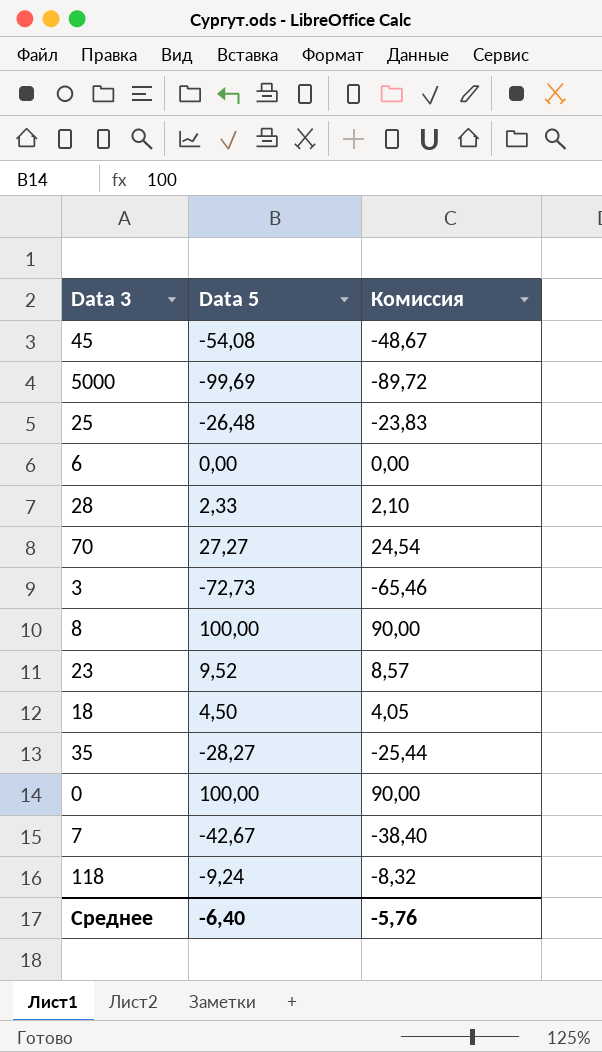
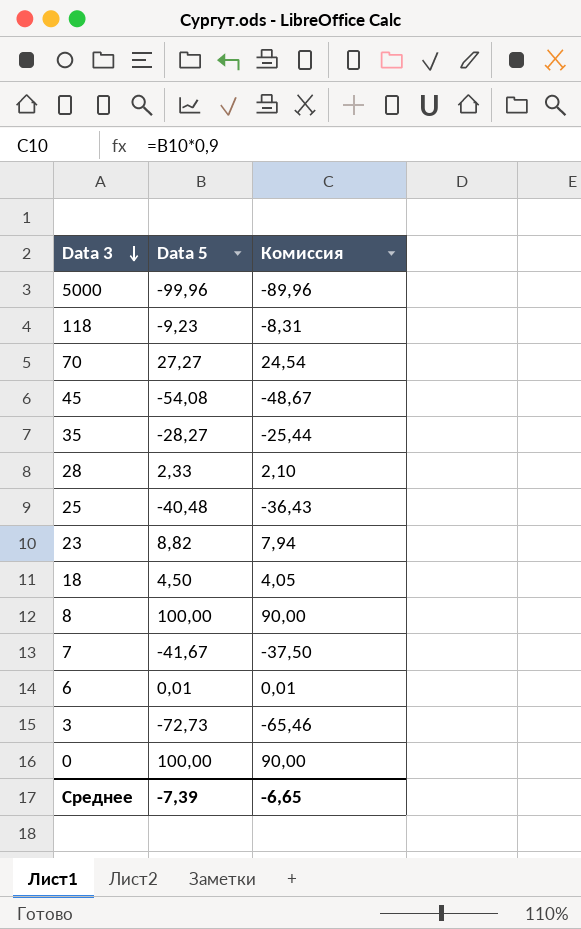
row order: none -> Data 3 descending
5000 | Data 5: -99,69 -> -99,96
5000 | Комиссия: -89,72 -> -89,96
118 | Data 5: -9,24 -> -9,23
118 | Комиссия: -8,32 -> -8,31
25 | Data 5: -26,48 -> -40,48
25 | Комиссия: -23,83 -> -36,43
23 | Data 5: 9,52 -> 8,82
23 | Комиссия: 8,57 -> 7,94
7 | Data 5: -42,67 -> -41,67
7 | Комиссия: -38,40 -> -37,50
6 | Data 5: 0,00 -> 0,01
6 | Комиссия: 0,00 -> 0,01
Среднее | Data 5: -6,40 -> -7,39
Среднее | Комиссия: -5,76 -> -6,65

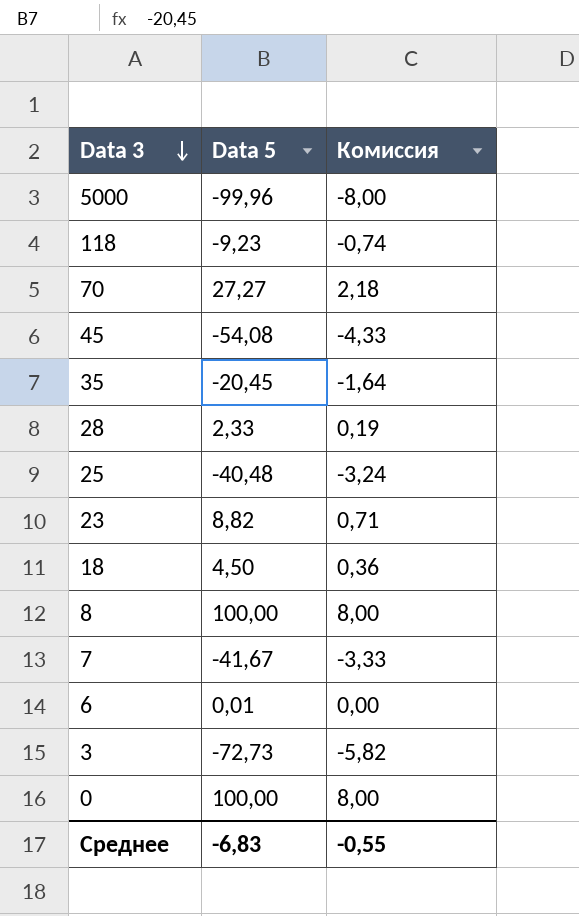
column Комиссия | formula: [Data 5] * 0,9 -> [Data 5] * 0,08
35 | Data 5: -28,27 -> -20,45
Среднее | Data 5: -7,39 -> -6,83
Среднее | Комиссия: -6,65 -> -0,55

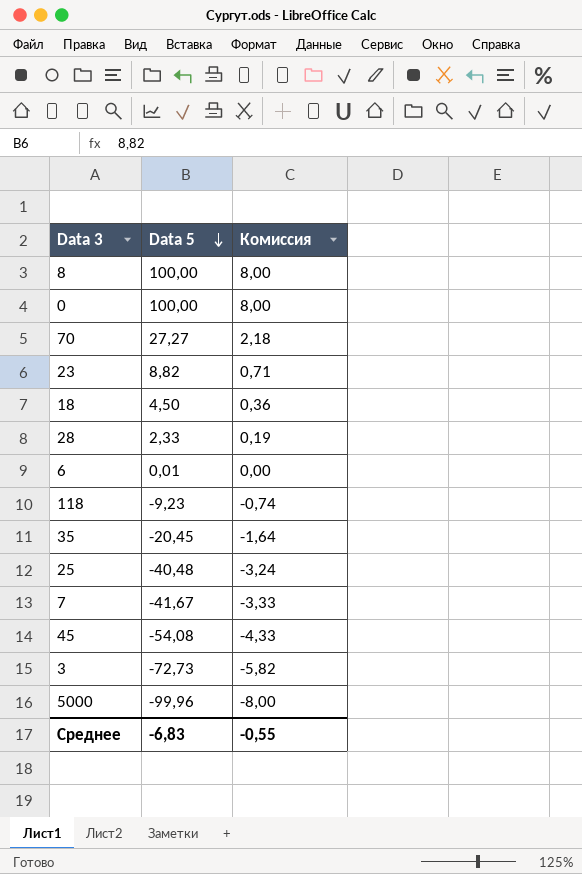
row order: Data 3 descending -> Data 5 descending

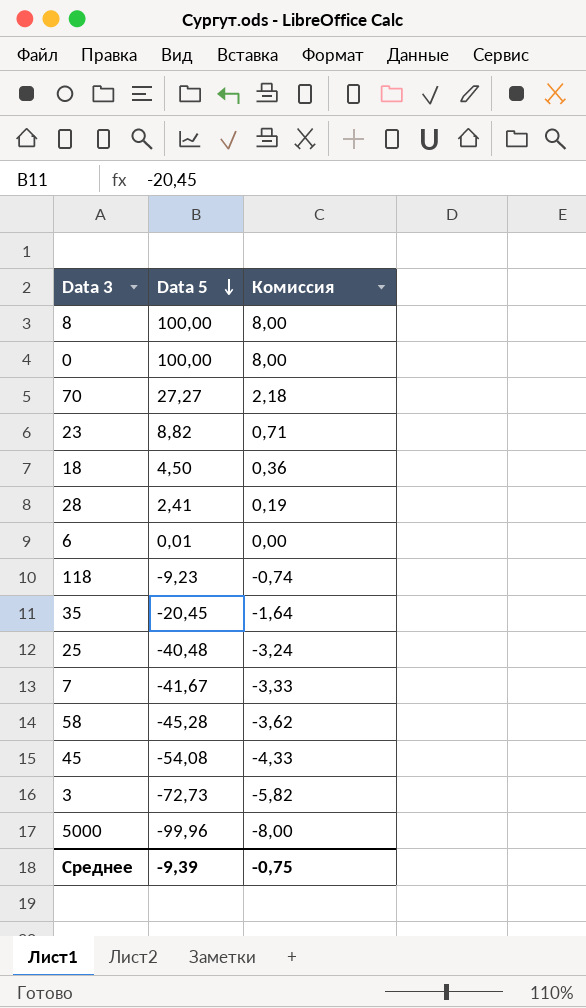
28 | Data 5: 2,33 -> 2,41
row 58: none -> -45,28 | -3,62
Среднее | Data 5: -6,83 -> -9,39
Среднее | Комиссия: -0,55 -> -0,75

